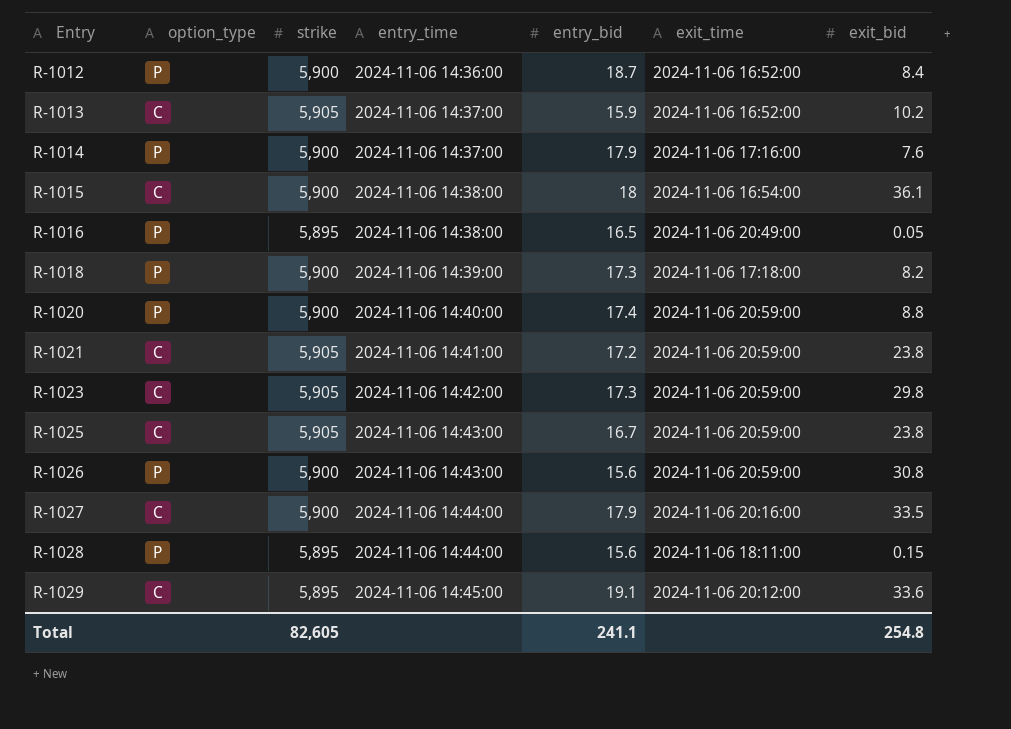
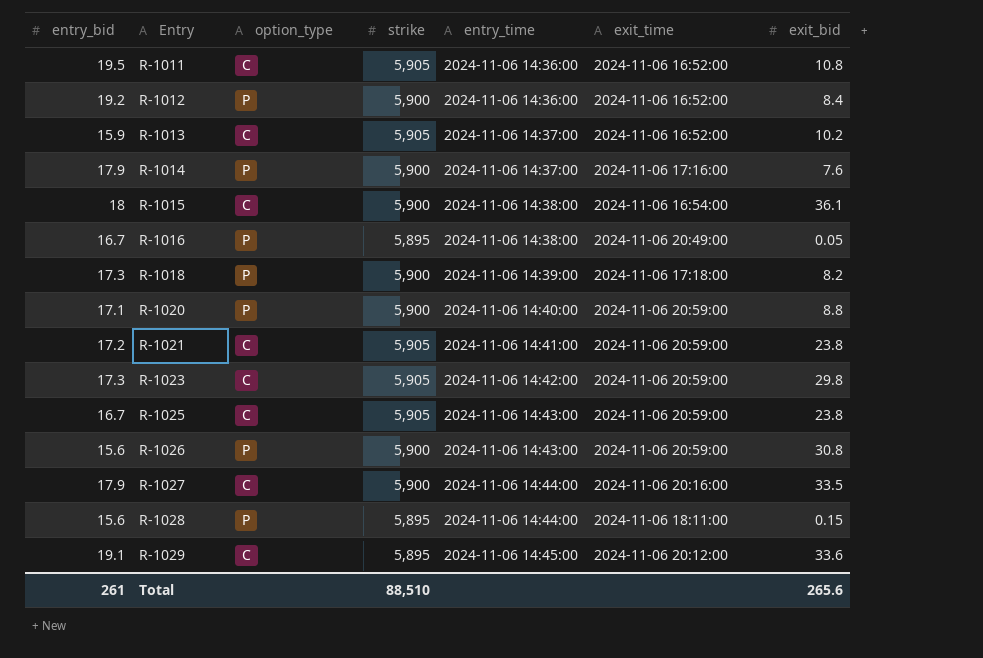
column entry_bid | position: 5 -> 1
row R-1011: none -> 19.5 | C | 5,905 | 2024-11-06 14:36:00 | 2024-11-06 16:52:00 | 10.8
R-1012 | entry_bid: 18.7 -> 19.2
R-1016 | entry_bid: 16.5 -> 16.7
R-1020 | entry_bid: 17.4 -> 17.1
Total | entry_bid: 241.1 -> 261
Total | strike: 82,605 -> 88,510
Total | exit_bid: 254.8 -> 265.6

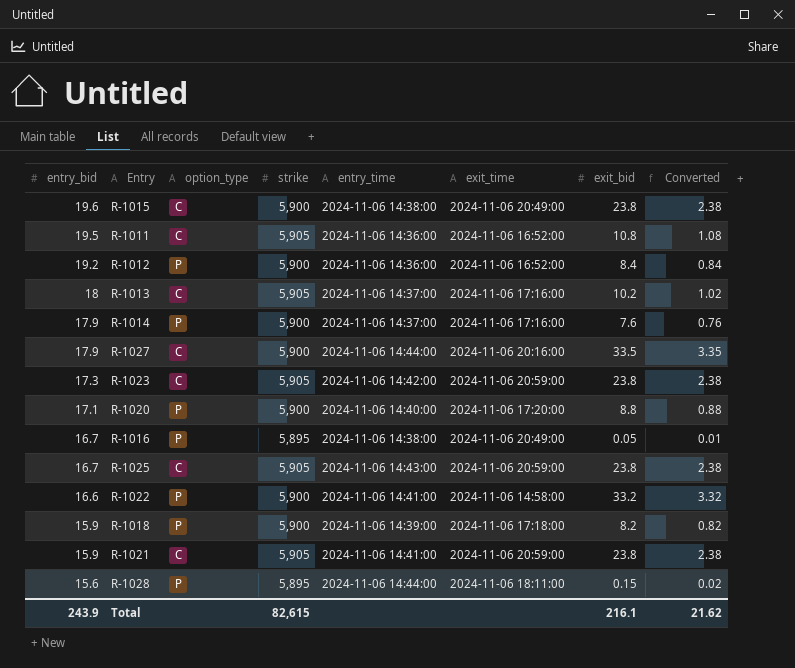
row order: Entry ascending -> entry_bid descending
column Converted | formula: none -> [exit_bid] * 0.1
row R-1026: 15.6 | P | 5,900 | 2024-11-06 14:43:00 | 2024-11-06 20:59:00 | 30.8 -> none
row R-1029: 19.1 | C | 5,895 | 2024-11-06 14:45:00 | 2024-11-06 20:12:00 | 33.6 -> none
R-1015 | entry_bid: 18 -> 19.6
R-1015 | exit_time: 2024-11-06 16:54:00 -> 2024-11-06 20:49:00
R-1015 | exit_bid: 36.1 -> 23.8
R-1013 | entry_bid: 15.9 -> 18
R-1013 | exit_time: 2024-11-06 16:52:00 -> 2024-11-06 17:16:00
R-1023 | exit_bid: 29.8 -> 23.8
R-1020 | exit_time: 2024-11-06 20:59:00 -> 2024-11-06 17:20:00
row R-1022: none -> 16.6 | P | 5,900 | 2024-11-06 14:41:00 | 2024-11-06 14:58:00 | 33.2 | 3.32
R-1018 | entry_bid: 17.3 -> 15.9
R-1021 | entry_bid: 17.2 -> 15.9
Total | entry_bid: 261 -> 243.9
Total | strike: 88,510 -> 82,615
Total | exit_bid: 265.6 -> 216.1

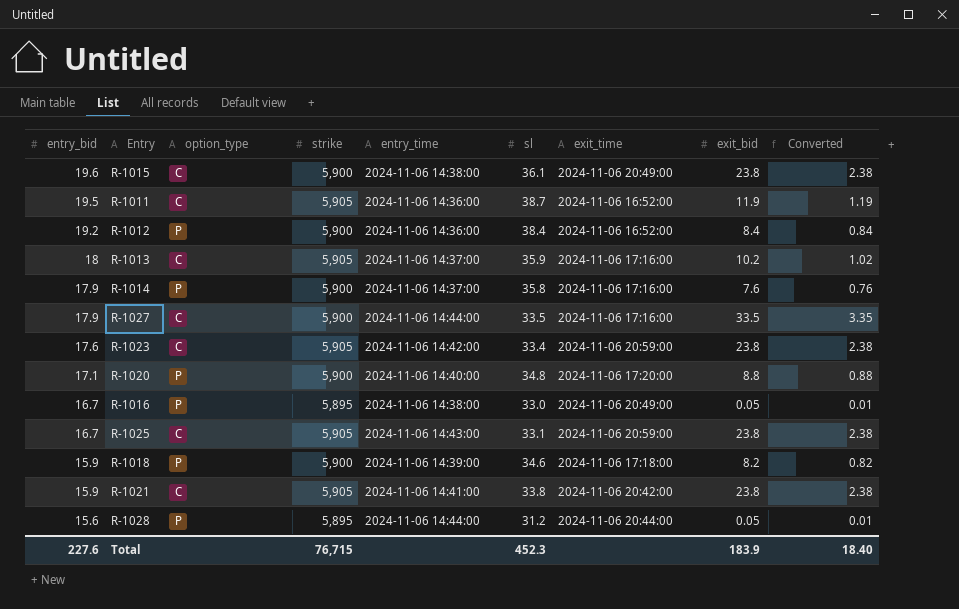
column sl | position: none -> 6
row R-1022: 16.6 | P | 5,900 | 2024-11-06 14:41:00 | 2024-11-06 14:58:00 | 33.2 | 3.32 -> none
R-1011 | exit_bid: 10.8 -> 11.9
R-1011 | Converted: 1.08 -> 1.19
R-1027 | exit_time: 2024-11-06 20:16:00 -> 2024-11-06 17:16:00
R-1023 | entry_bid: 17.3 -> 17.6
R-1021 | exit_time: 2024-11-06 20:59:00 -> 2024-11-06 20:42:00
R-1028 | exit_time: 2024-11-06 18:11:00 -> 2024-11-06 20:44:00
R-1028 | exit_bid: 0.15 -> 0.05
R-1028 | Converted: 0.02 -> 0.01
Total | entry_bid: 243.9 -> 227.6
Total | strike: 82,615 -> 76,715
Total | exit_bid: 216.1 -> 183.9
Total | Converted: 21.62 -> 18.40

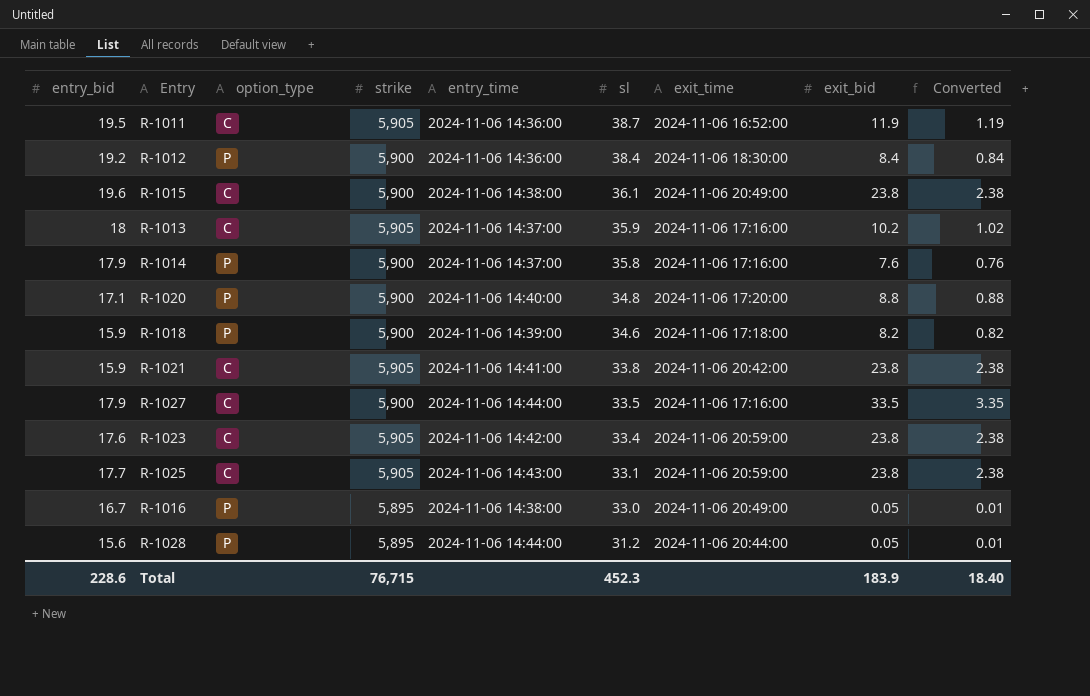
row order: entry_bid descending -> sl descending
R-1012 | exit_time: 2024-11-06 16:52:00 -> 2024-11-06 18:30:00
R-1025 | entry_bid: 16.7 -> 17.7
Total | entry_bid: 227.6 -> 228.6

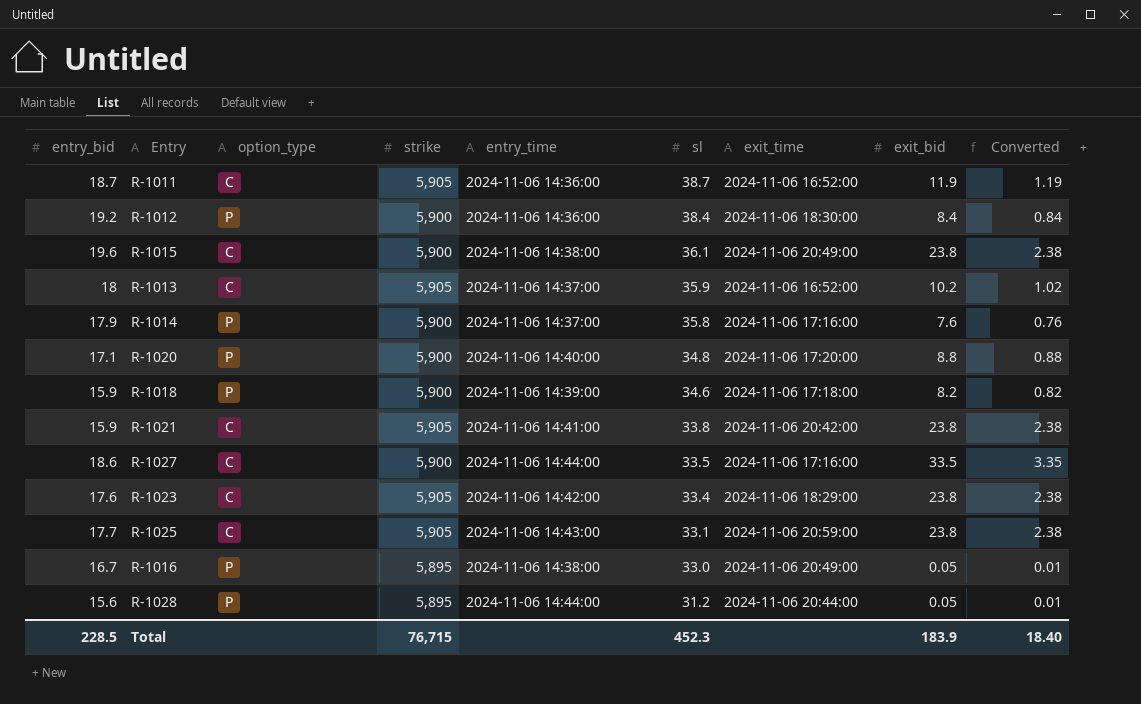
R-1011 | entry_bid: 19.5 -> 18.7
R-1013 | exit_time: 2024-11-06 17:16:00 -> 2024-11-06 16:52:00
R-1027 | entry_bid: 17.9 -> 18.6
R-1023 | exit_time: 2024-11-06 20:59:00 -> 2024-11-06 18:29:00
Total | entry_bid: 228.6 -> 228.5

